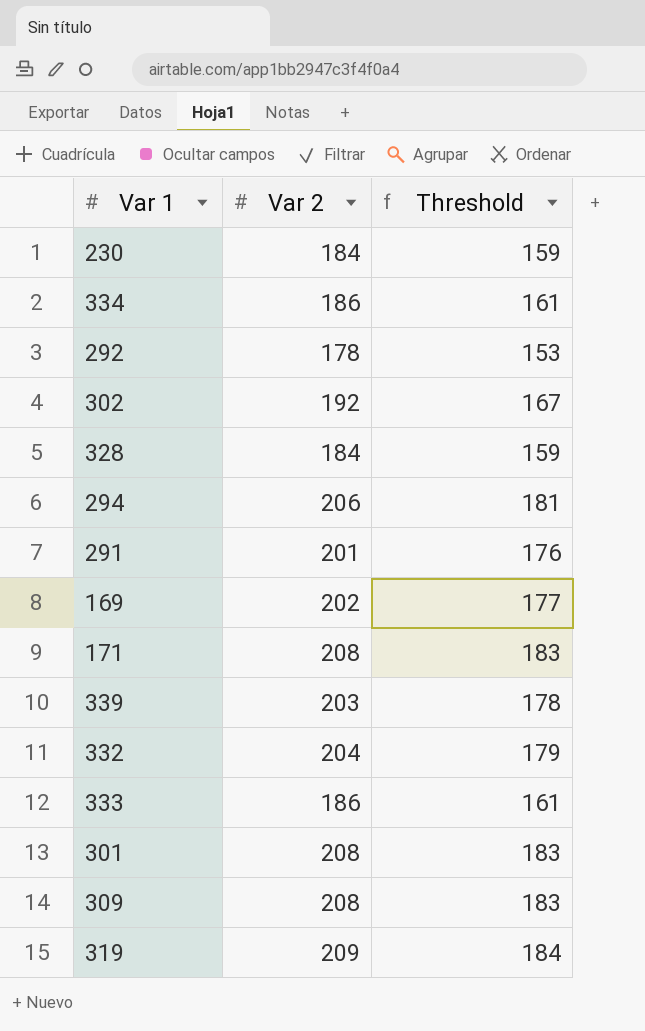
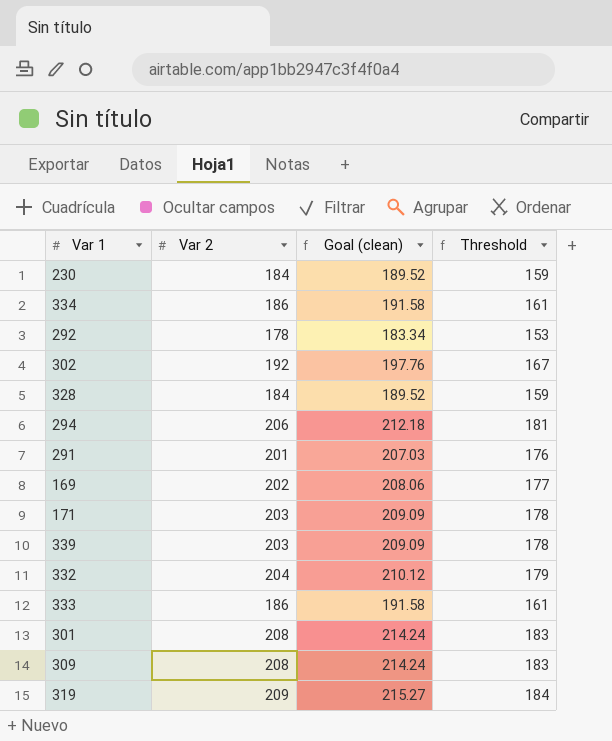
column Goal (clean) | formula: none -> [Var 2] * 1.03
171 | Var 2: 208 -> 203
171 | Threshold: 183 -> 178

